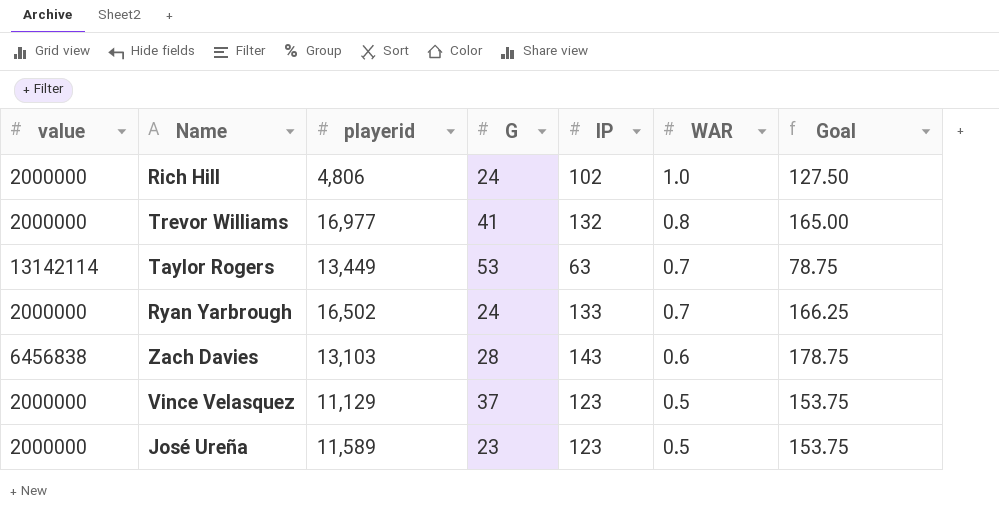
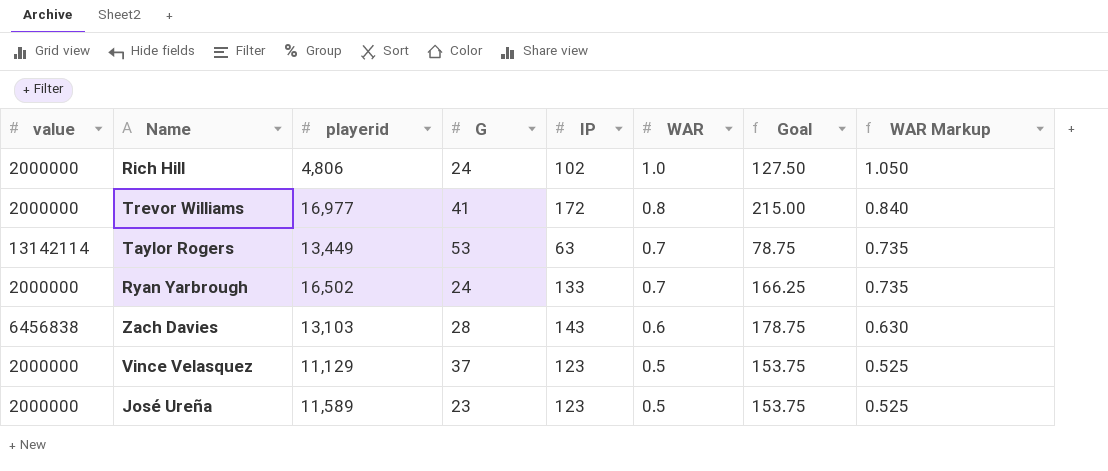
column WAR Markup | formula: none -> [WAR] * 1.05
Trevor Williams | IP: 132 -> 172
Trevor Williams | Goal: 165.00 -> 215.00

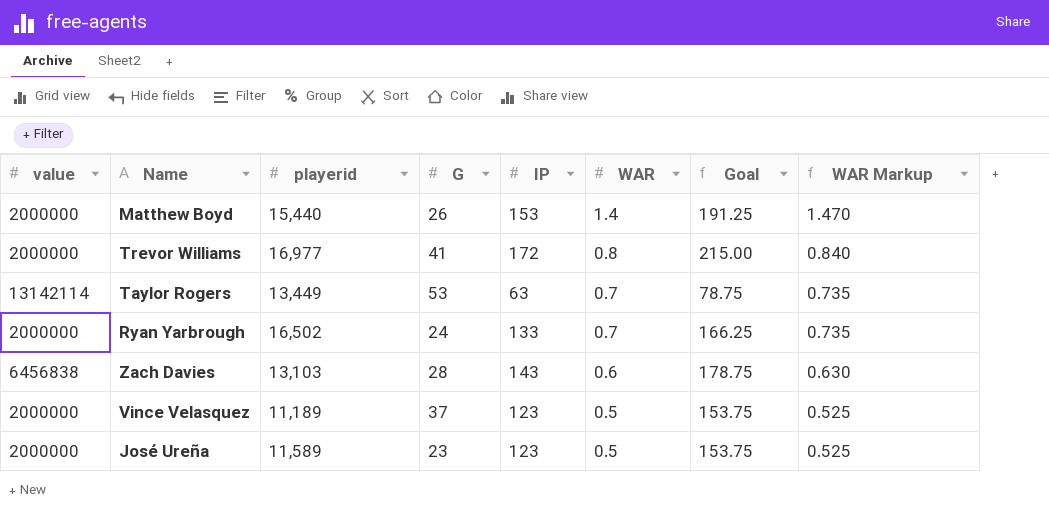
row Rich Hill: 2000000 | 4,806 | 24 | 102 | 1.0 | 127.50 | 1.050 -> none
row Matthew Boyd: none -> 2000000 | 15,440 | 26 | 153 | 1.4 | 191.25 | 1.470
Vince Velasquez | playerid: 11,129 -> 11,189

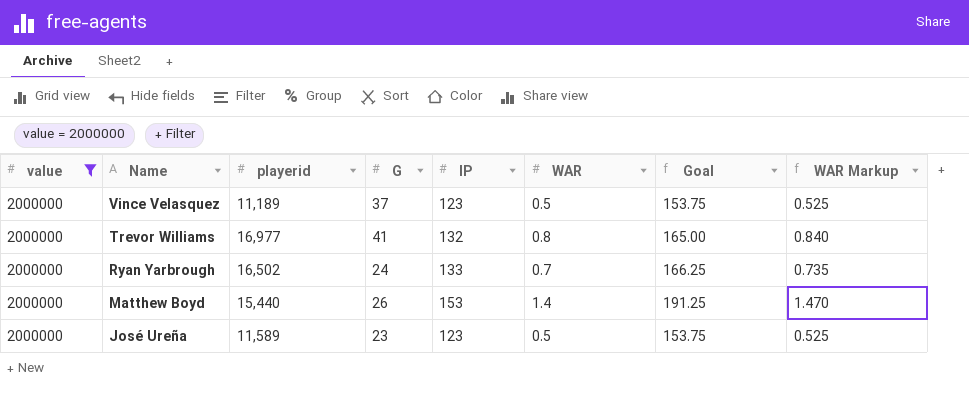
filter: none -> value = 2000000
row order: WAR descending -> Name descending
Trevor Williams | IP: 172 -> 132
Trevor Williams | Goal: 215.00 -> 165.00

